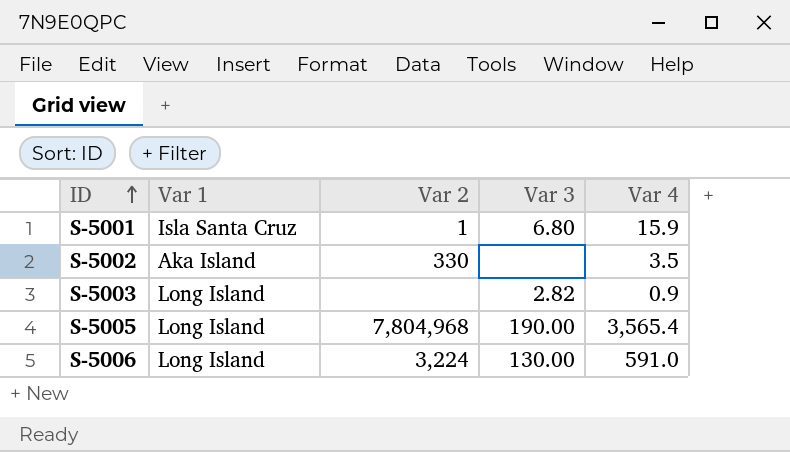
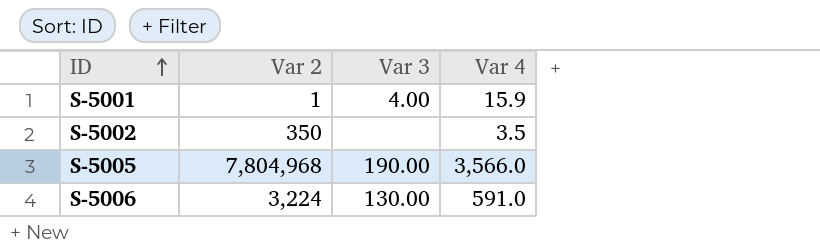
column Var 1 | position: 2 -> none
row S-5003: Long Island | none | 2.82 | 0.9 -> none
S-5001 | Var 3: 6.80 -> 4.00
S-5002 | Var 2: 330 -> 350
S-5005 | Var 4: 3,565.4 -> 3,566.0

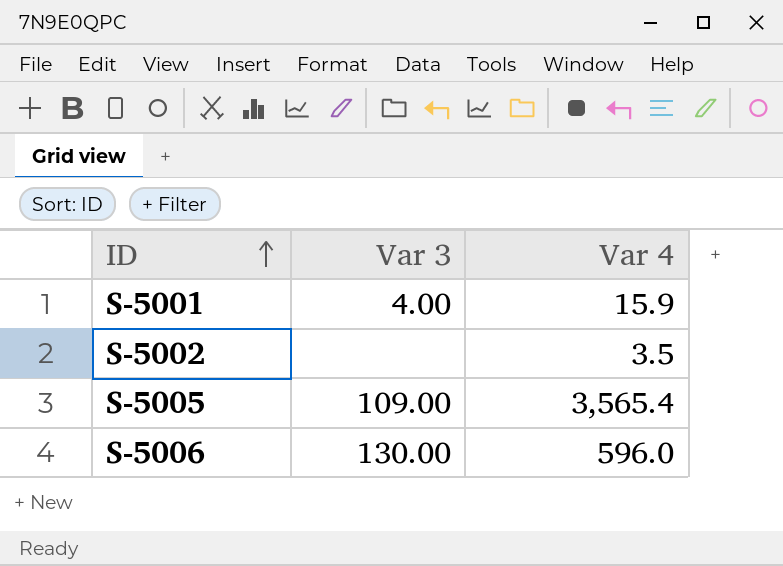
column Var 2 | position: 2 -> none
S-5005 | Var 3: 190.00 -> 109.00
S-5005 | Var 4: 3,566.0 -> 3,565.4
S-5006 | Var 4: 591.0 -> 596.0

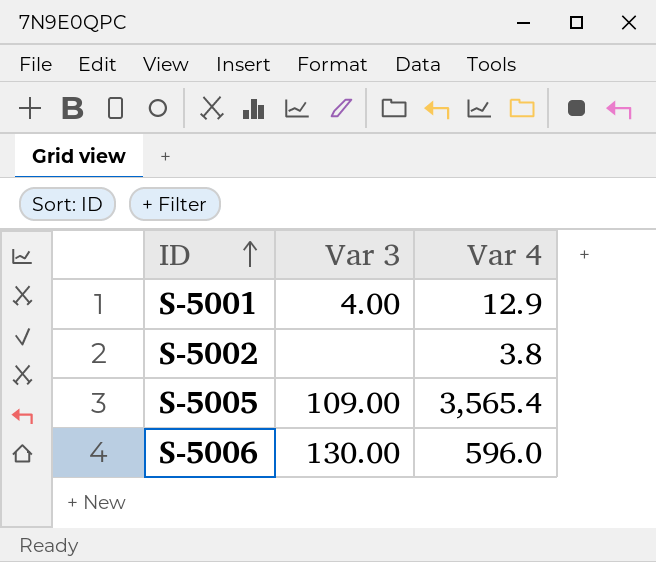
S-5001 | Var 4: 15.9 -> 12.9
S-5002 | Var 4: 3.5 -> 3.8

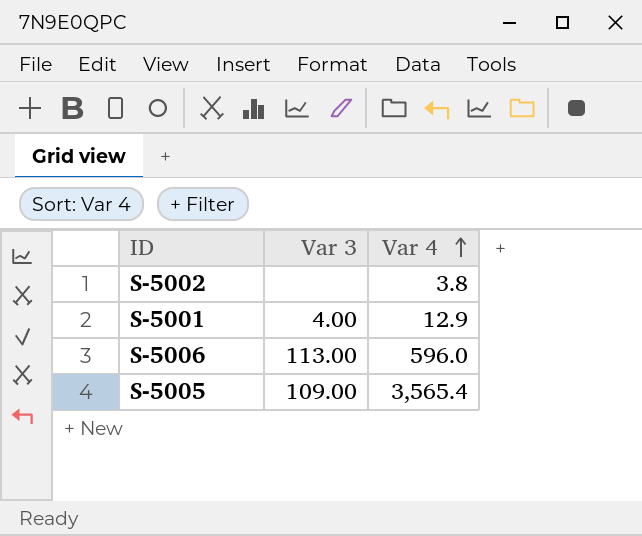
row order: ID ascending -> Var 4 ascending
S-5006 | Var 3: 130.00 -> 113.00

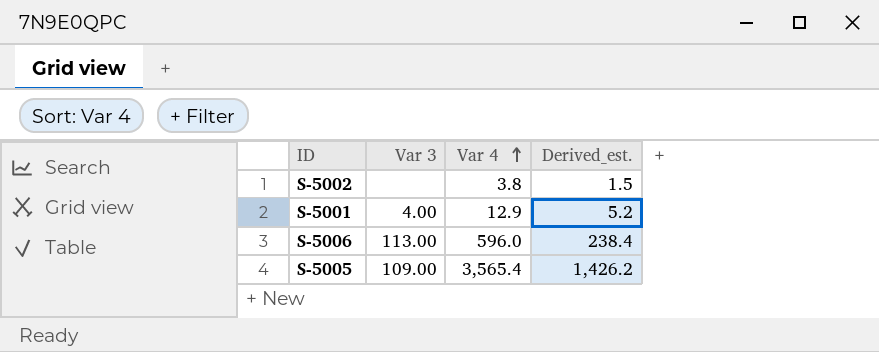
column Derived_est. | formula: none -> [Var 4] * 0.4

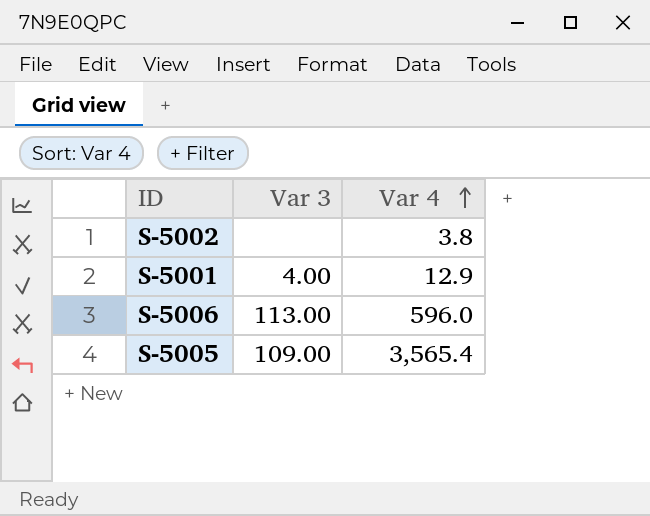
column Derived_est. | formula: [Var 4] * 0.4 -> none

